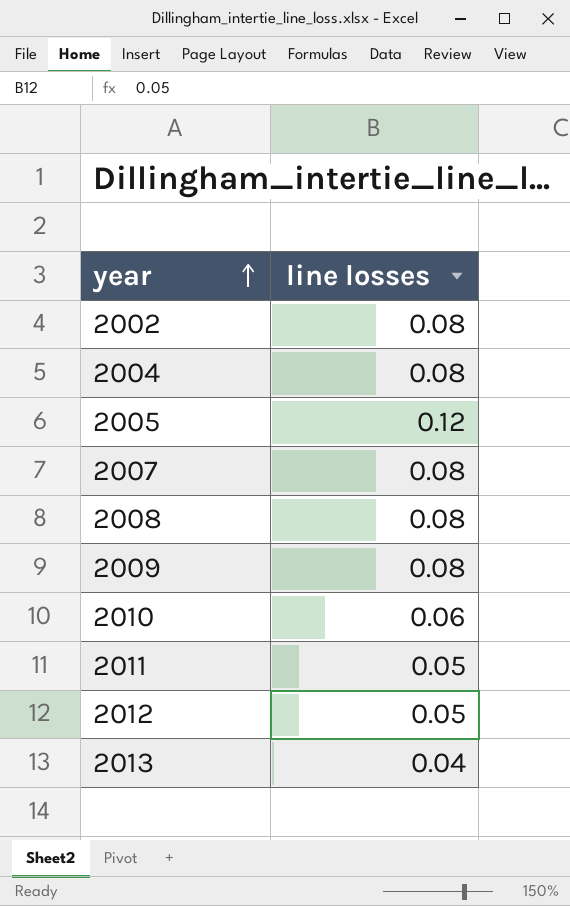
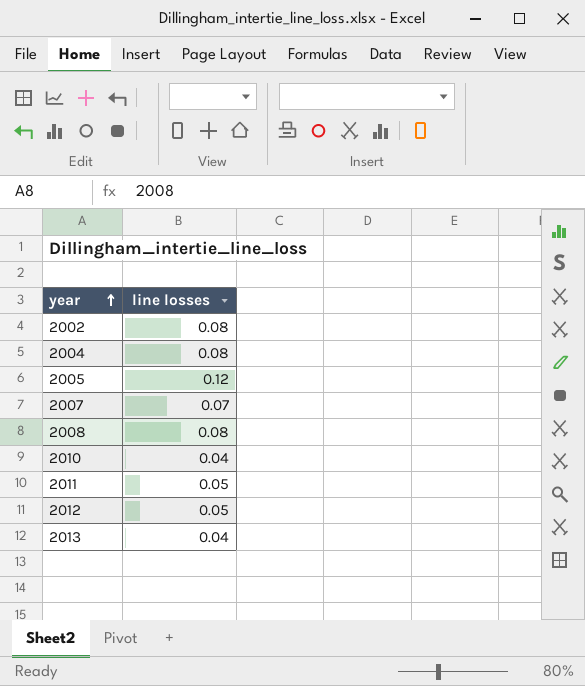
row 2009: 0.08 -> none
2007 | line losses: 0.08 -> 0.07
2010 | line losses: 0.06 -> 0.04

